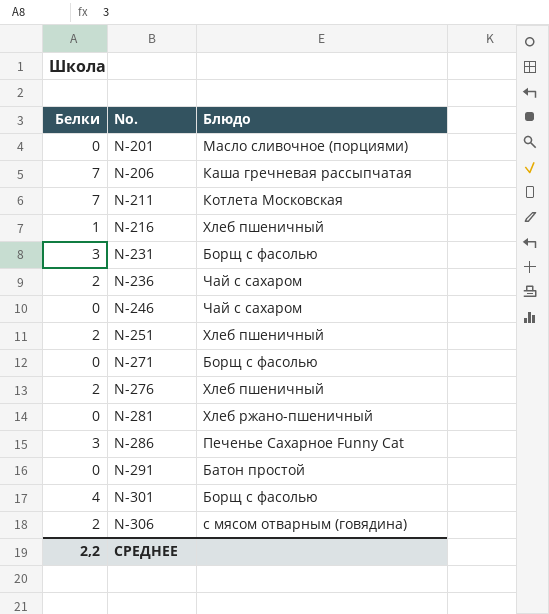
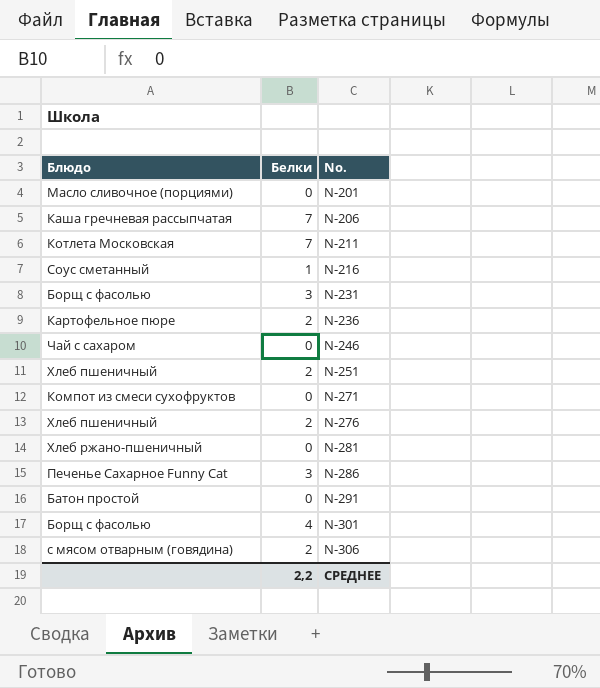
column Блюдо | position: 3 -> 1
N-216 | Блюдо: Хлеб пшеничный -> Соус сметанный
N-236 | Блюдо: Чай с сахаром -> Картофельное пюре
N-271 | Блюдо: Борщ с фасолью -> Компот из смеси сухофруктов

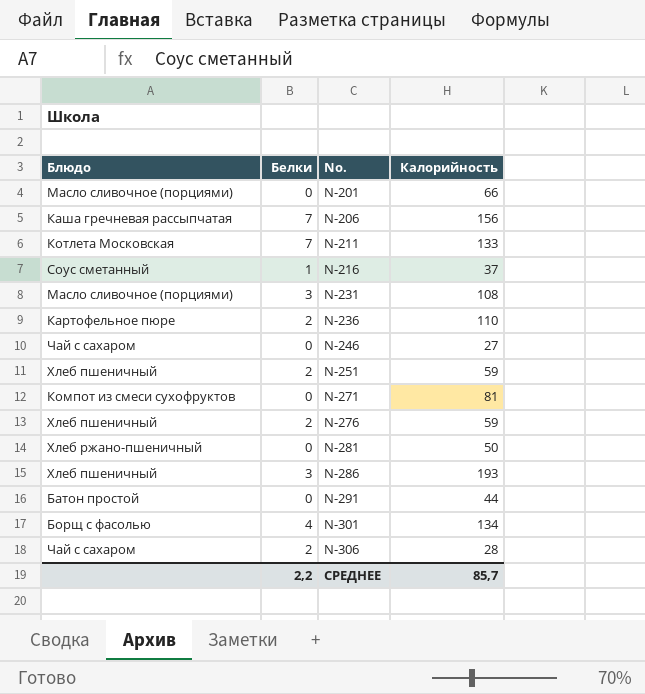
column Калорийность | position: none -> 4
N-231 | Блюдо: Борщ с фасолью -> Масло сливочное (порциями)
N-286 | Блюдо: Печенье Сахарное Funny Cat -> Хлеб пшеничный
N-306 | Блюдо: с мясом отварным (говядина) -> Чай с сахаром

